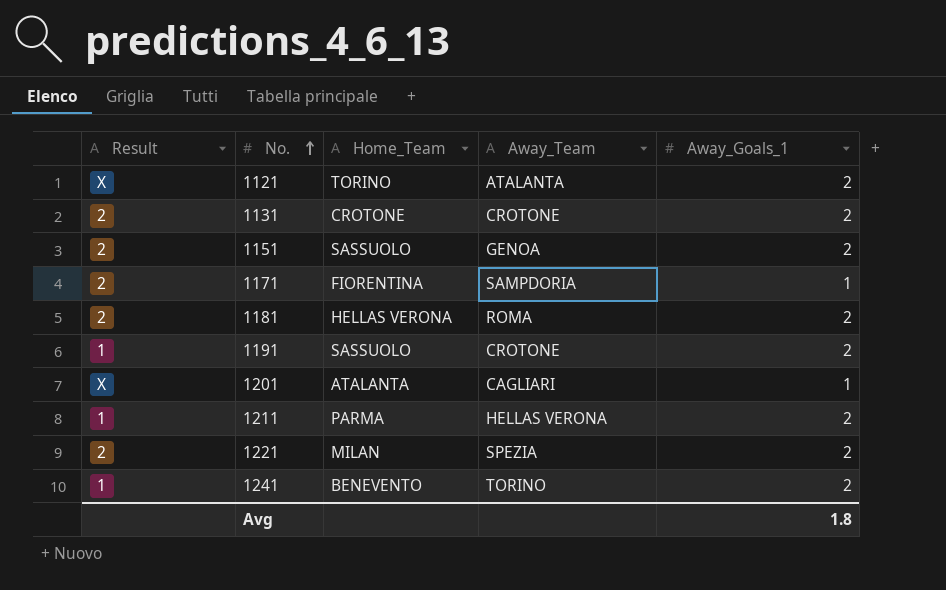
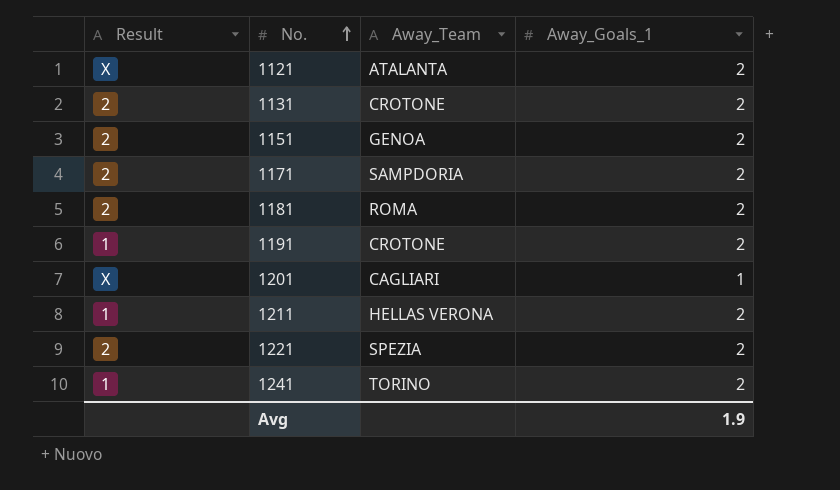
column Home_Team | position: 3 -> none
1171 | Away_Goals_1: 1 -> 2
Avg | Away_Goals_1: 1.8 -> 1.9

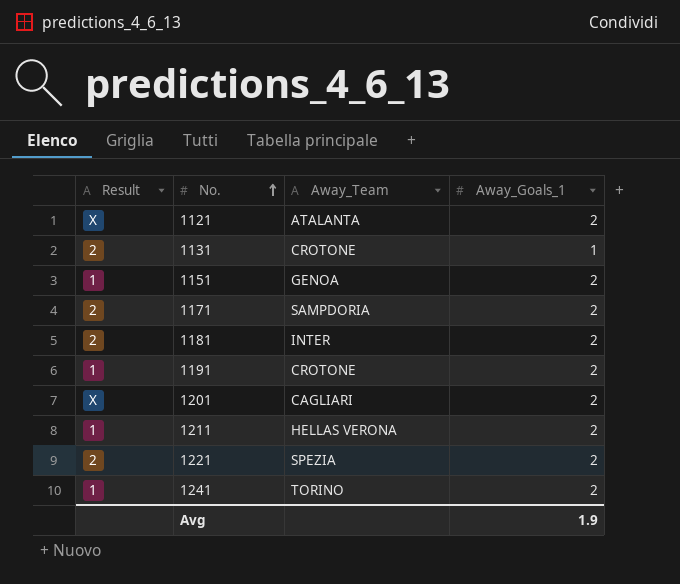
1131 | Away_Goals_1: 2 -> 1
1151 | Result: 2 -> 1
1181 | Away_Team: ROMA -> INTER
1201 | Away_Goals_1: 1 -> 2

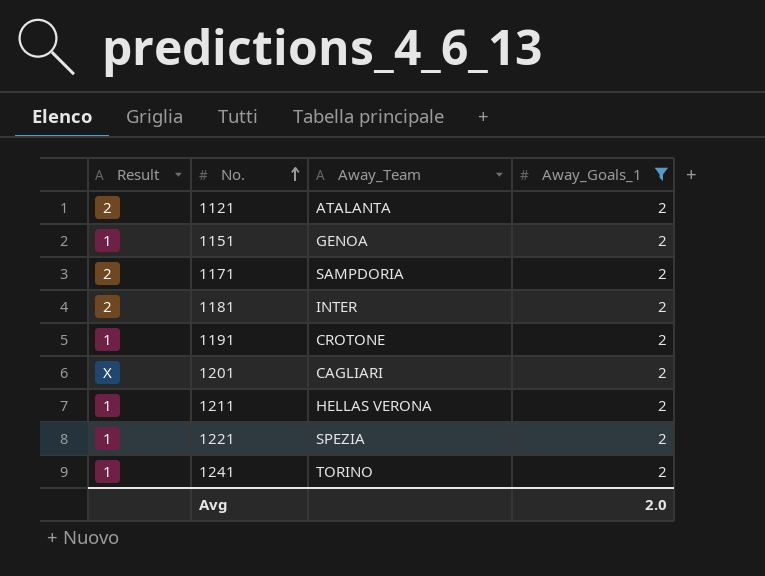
filter: none -> Away_Goals_1 = 2
1121 | Result: X -> 2
1221 | Result: 2 -> 1
Avg | Away_Goals_1: 1.9 -> 2.0

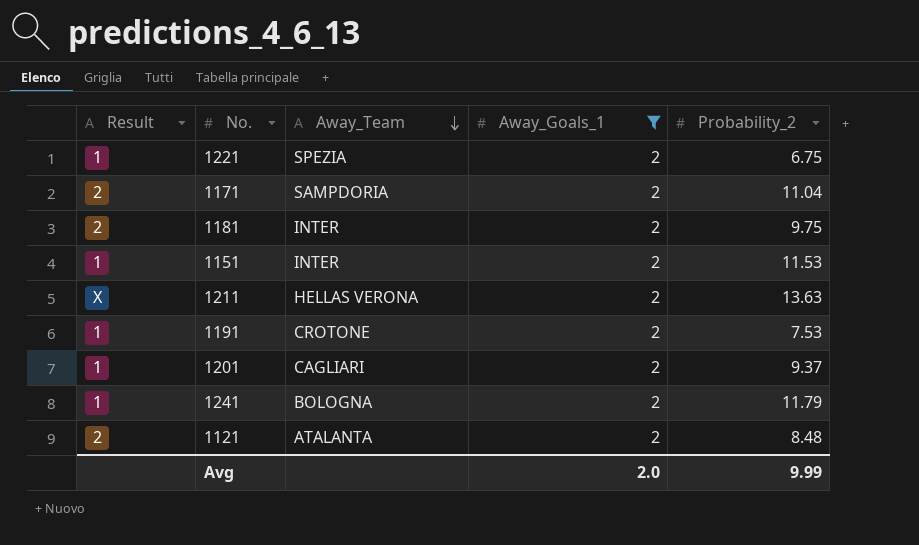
row order: No. ascending -> Away_Team descending
column Probability_2 | position: none -> 5
1151 | Away_Team: GENOA -> INTER
1211 | Result: 1 -> X
1201 | Result: X -> 1
1241 | Away_Team: TORINO -> BOLOGNA

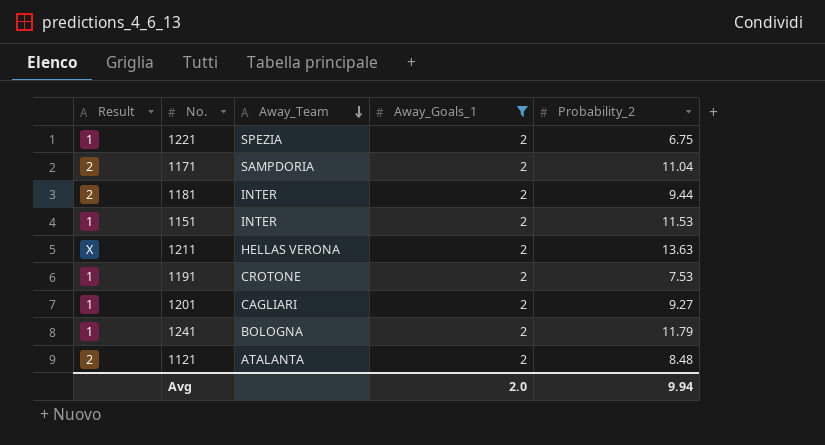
1181 | Probability_2: 9.75 -> 9.44
1201 | Probability_2: 9.37 -> 9.27
Avg | Probability_2: 9.99 -> 9.94

